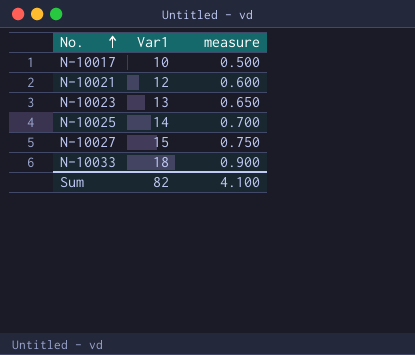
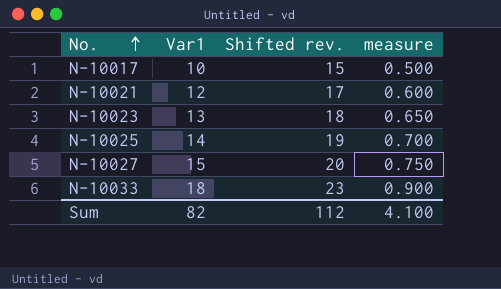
column Shifted rev. | formula: none -> [Var1] + 5

